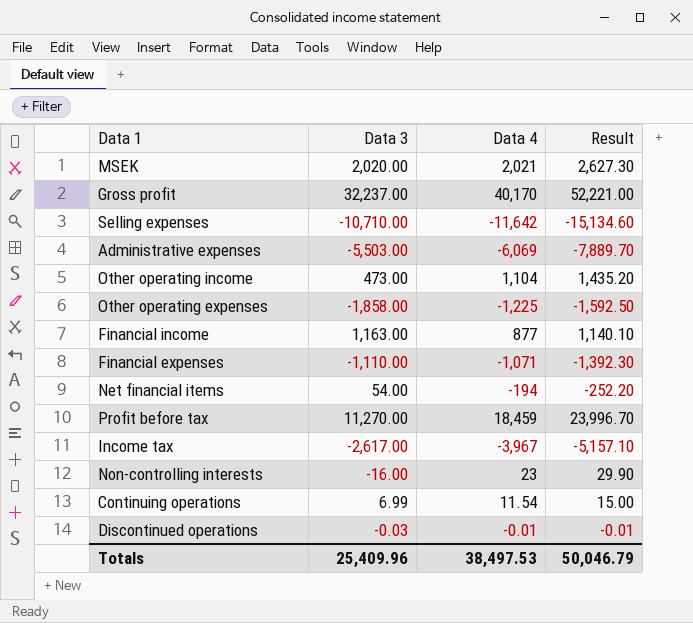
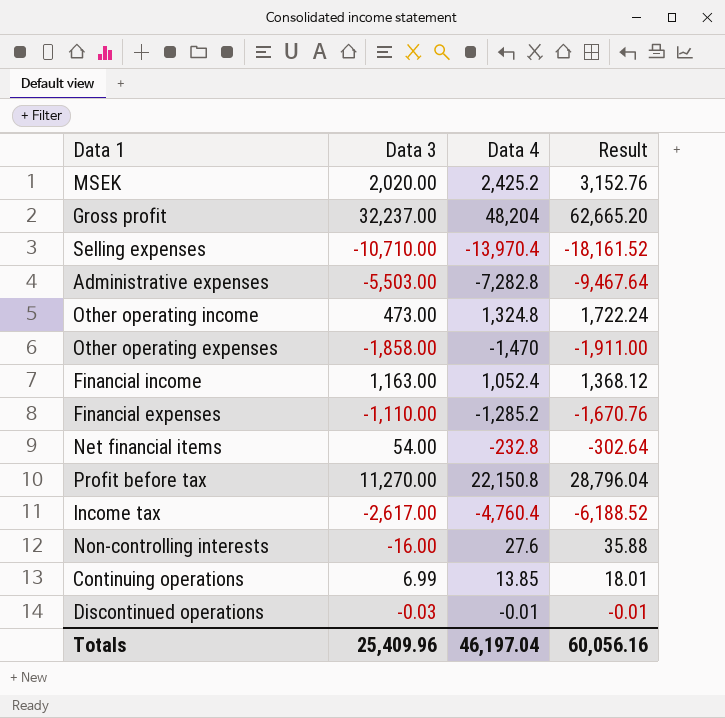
MSEK | Data 4: 2,021 -> 2,425.2
MSEK | Result: 2,627.30 -> 3,152.76
Gross profit | Data 4: 40,170 -> 48,204
Gross profit | Result: 52,221.00 -> 62,665.20
Selling expenses | Data 4: -11,642 -> -13,970.4
Selling expenses | Result: -15,134.60 -> -18,161.52
Administrative expenses | Data 4: -6,069 -> -7,282.8
Administrative expenses | Result: -7,889.70 -> -9,467.64
Other operating income | Data 4: 1,104 -> 1,324.8
Other operating income | Result: 1,435.20 -> 1,722.24
Other operating expenses | Data 4: -1,225 -> -1,470
Other operating expenses | Result: -1,592.50 -> -1,911.00
Financial income | Data 4: 877 -> 1,052.4
Financial income | Result: 1,140.10 -> 1,368.12
Financial expenses | Data 4: -1,071 -> -1,285.2
Financial expenses | Result: -1,392.30 -> -1,670.76
Net financial items | Data 4: -194 -> -232.8
Net financial items | Result: -252.20 -> -302.64
Profit before tax | Data 4: 18,459 -> 22,150.8
Profit before tax | Result: 23,996.70 -> 28,796.04
Income tax | Data 4: -3,967 -> -4,760.4
Income tax | Result: -5,157.10 -> -6,188.52
Non-controlling interests | Data 4: 23 -> 27.6
Non-controlling interests | Result: 29.90 -> 35.88
Continuing operations | Data 4: 11.54 -> 13.85
Continuing operations | Result: 15.00 -> 18.01
Totals | Data 4: 38,497.53 -> 46,197.04
Totals | Result: 50,046.79 -> 60,056.16

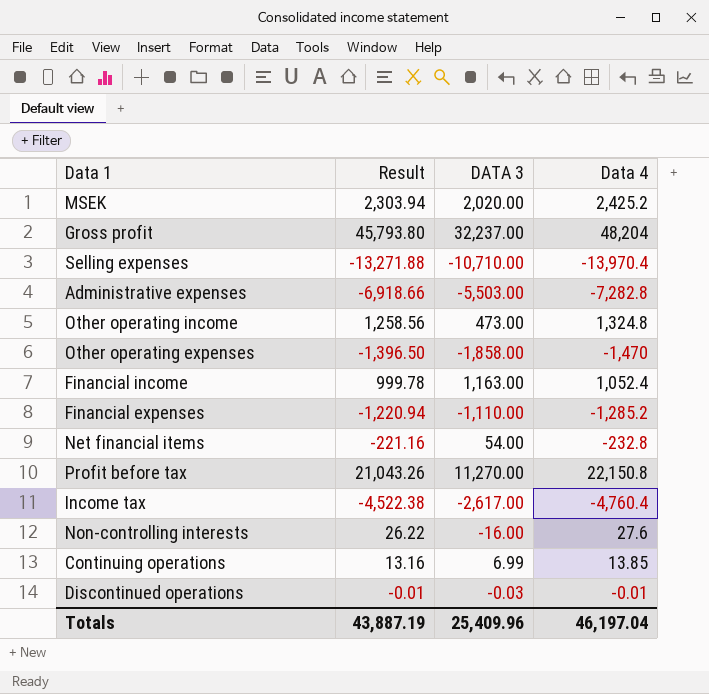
column Result | formula: [Data 4] * 1.3 -> [Data 4] * 0.95
column Result | position: 4 -> 2
column name: Data 3 -> DATA 3
Totals | Result: 60,056.16 -> 43,887.19

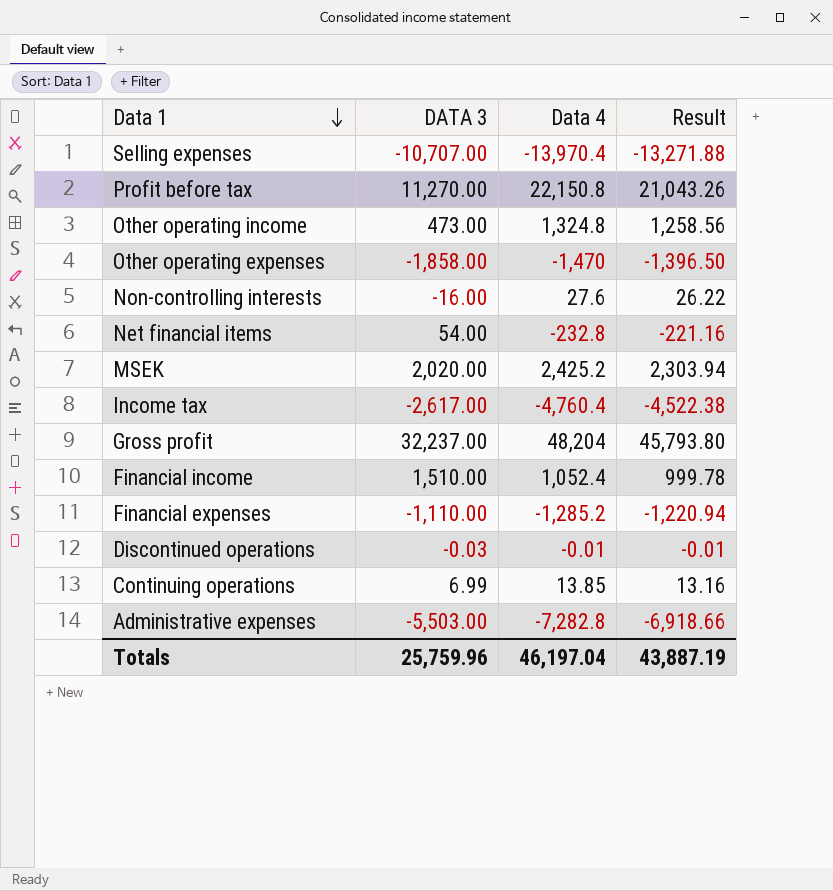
row order: none -> Data 1 descending
column Result | position: 2 -> 4
Selling expenses | DATA 3: -10,710.00 -> -10,707.00
Financial income | DATA 3: 1,163.00 -> 1,510.00
Totals | DATA 3: 25,409.96 -> 25,759.96

